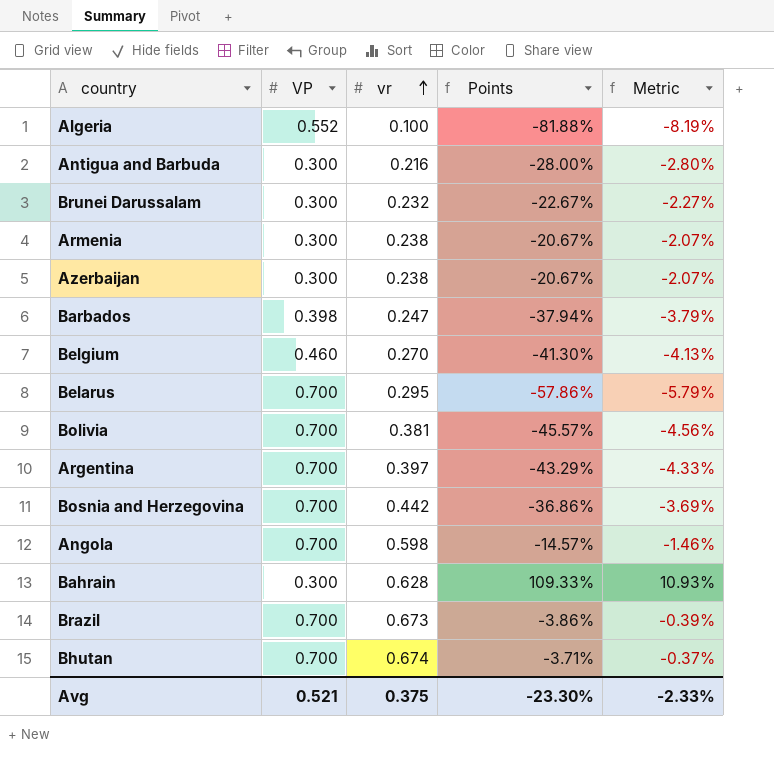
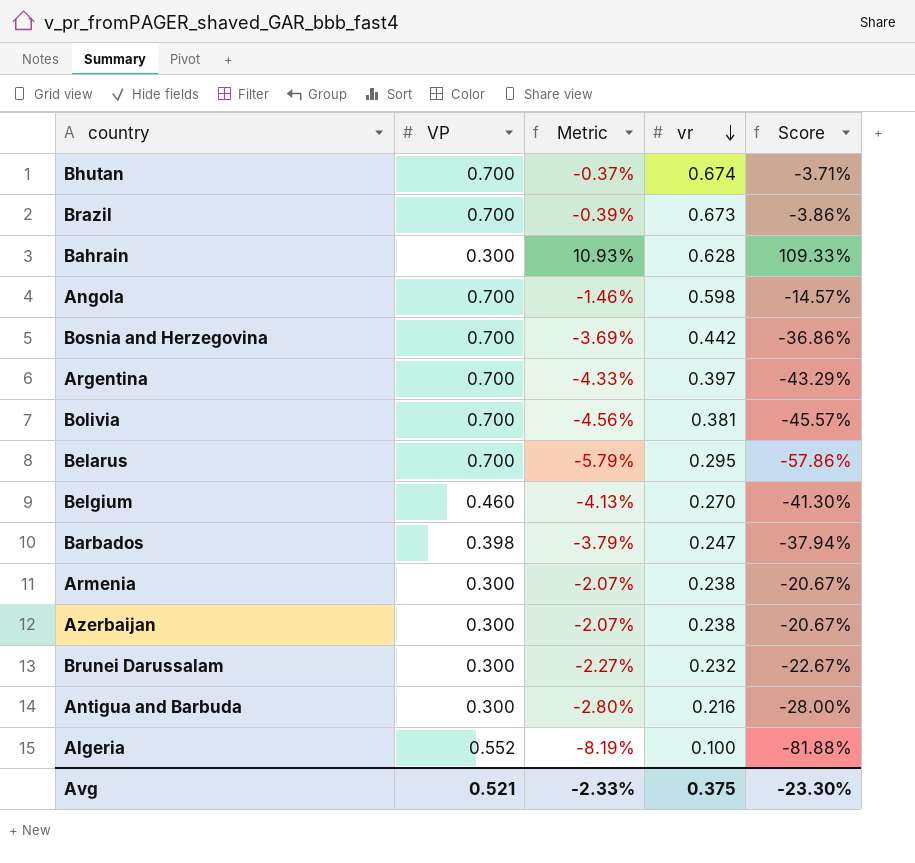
row order: vr ascending -> vr descending
column Metric | position: 5 -> 3
column name: Points -> Score

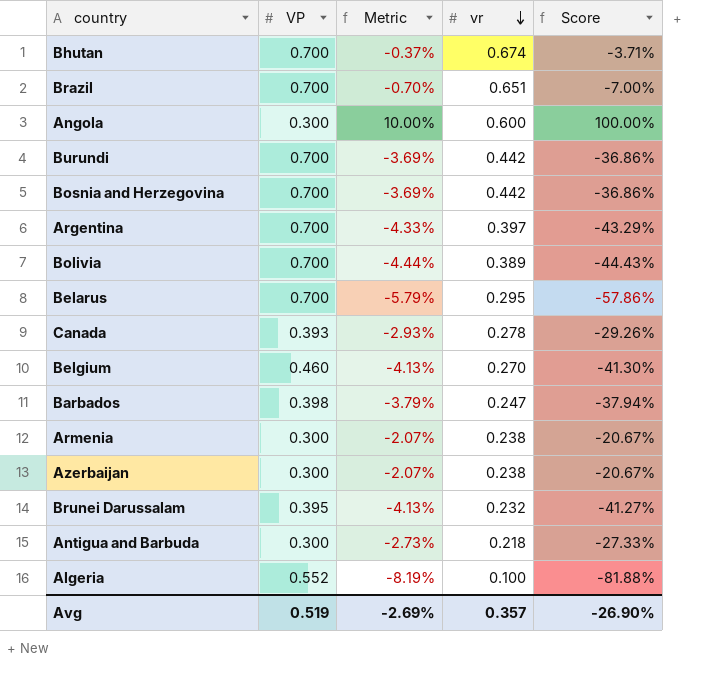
row Bahrain: 0.300 | 10.93% | 0.628 | 109.33% -> none
Brazil | Metric: -0.39% -> -0.70%
Brazil | vr: 0.673 -> 0.651
Brazil | Score: -3.86% -> -7.00%
Angola | VP: 0.700 -> 0.300
Angola | Metric: -1.46% -> 10.00%
Angola | vr: 0.598 -> 0.600
Angola | Score: -14.57% -> 100.00%
row Burundi: none -> 0.700 | -3.69% | 0.442 | -36.86%
Bolivia | Metric: -4.56% -> -4.44%
Bolivia | vr: 0.381 -> 0.389
Bolivia | Score: -45.57% -> -44.43%
row Canada: none -> 0.393 | -2.93% | 0.278 | -29.26%
Brunei Darussalam | VP: 0.300 -> 0.395
Brunei Darussalam | Metric: -2.27% -> -4.13%
Brunei Darussalam | Score: -22.67% -> -41.27%
Antigua and Barbuda | Metric: -2.80% -> -2.73%
Antigua and Barbuda | vr: 0.216 -> 0.218
Antigua and Barbuda | Score: -28.00% -> -27.33%
Avg | VP: 0.521 -> 0.519
Avg | Metric: -2.33% -> -2.69%
Avg | vr: 0.375 -> 0.357
Avg | Score: -23.30% -> -26.90%

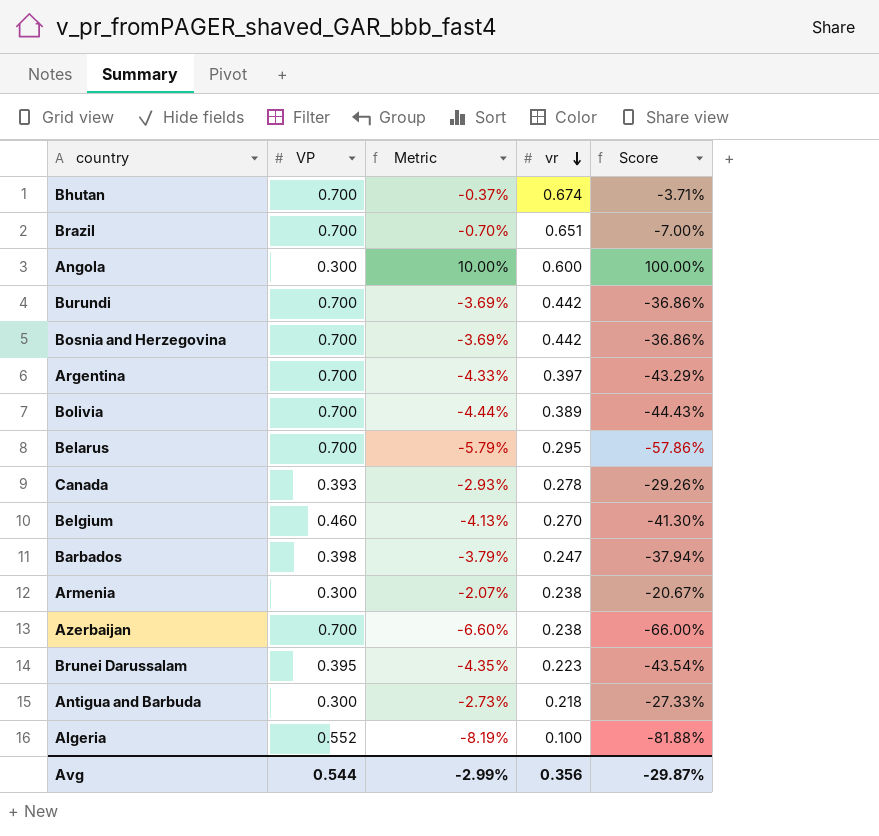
Azerbaijan | VP: 0.300 -> 0.700
Azerbaijan | Metric: -2.07% -> -6.60%
Azerbaijan | Score: -20.67% -> -66.00%
Brunei Darussalam | Metric: -4.13% -> -4.35%
Brunei Darussalam | vr: 0.232 -> 0.223
Brunei Darussalam | Score: -41.27% -> -43.54%
Avg | VP: 0.519 -> 0.544
Avg | Metric: -2.69% -> -2.99%
Avg | vr: 0.357 -> 0.356
Avg | Score: -26.90% -> -29.87%

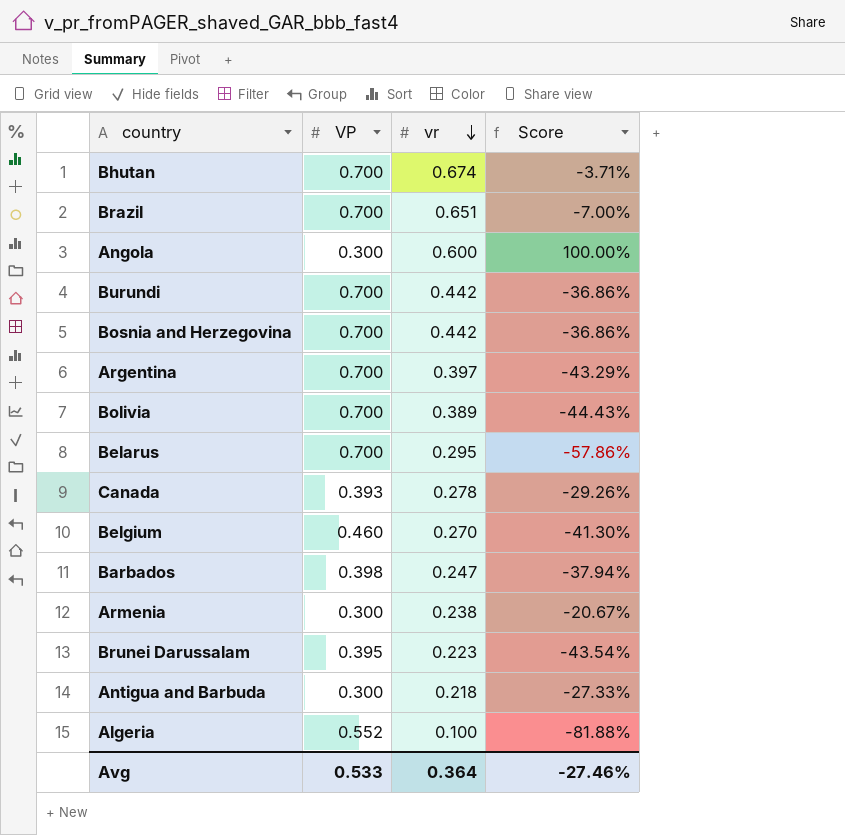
column Metric | formula: [Score] * 0.1 -> none
row Azerbaijan: 0.700 | -6.60% | 0.238 | -66.00% -> none
Avg | VP: 0.544 -> 0.533
Avg | vr: 0.356 -> 0.364
Avg | Score: -29.87% -> -27.46%

